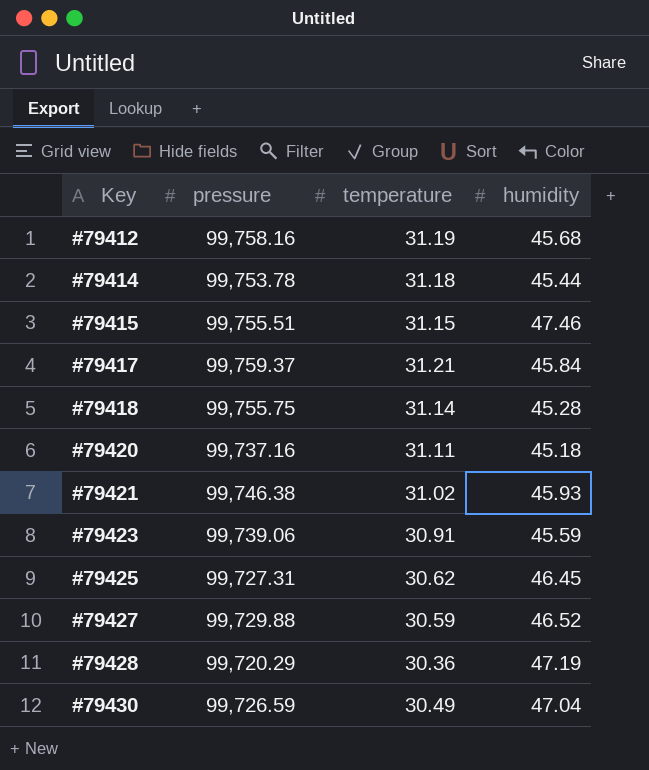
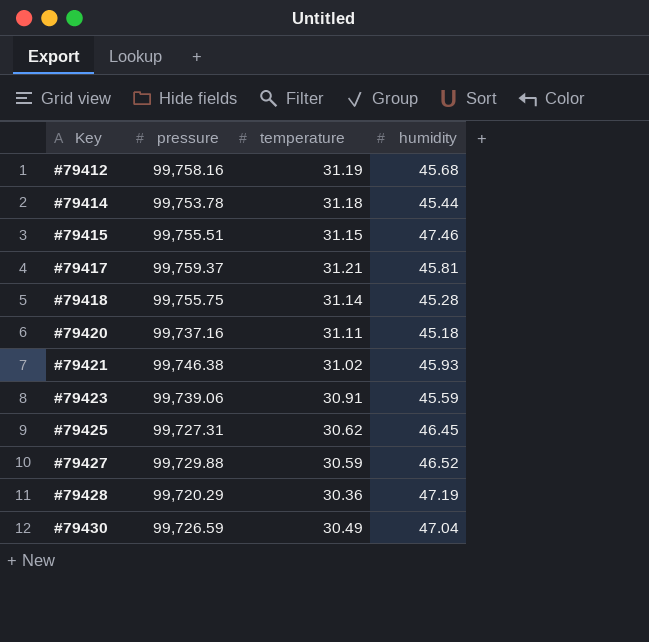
#79417 | humidity: 45.84 -> 45.81

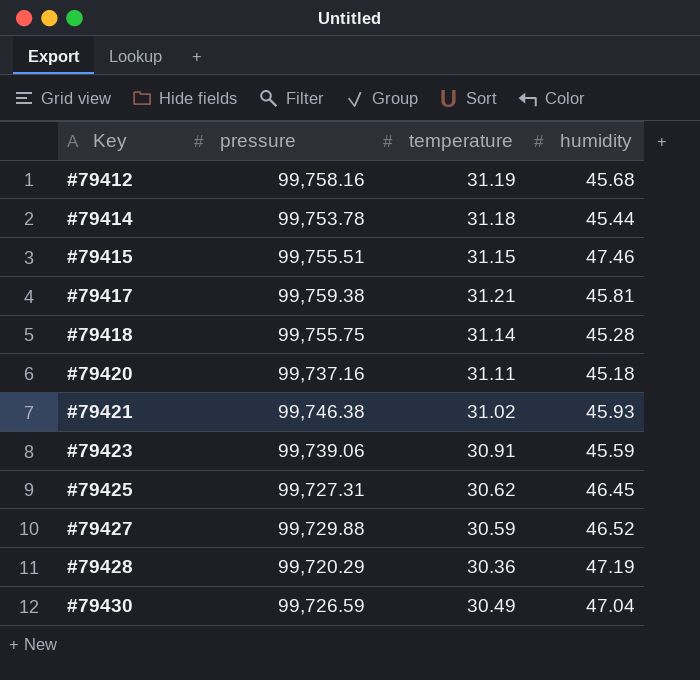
#79417 | pressure: 99,759.37 -> 99,759.38

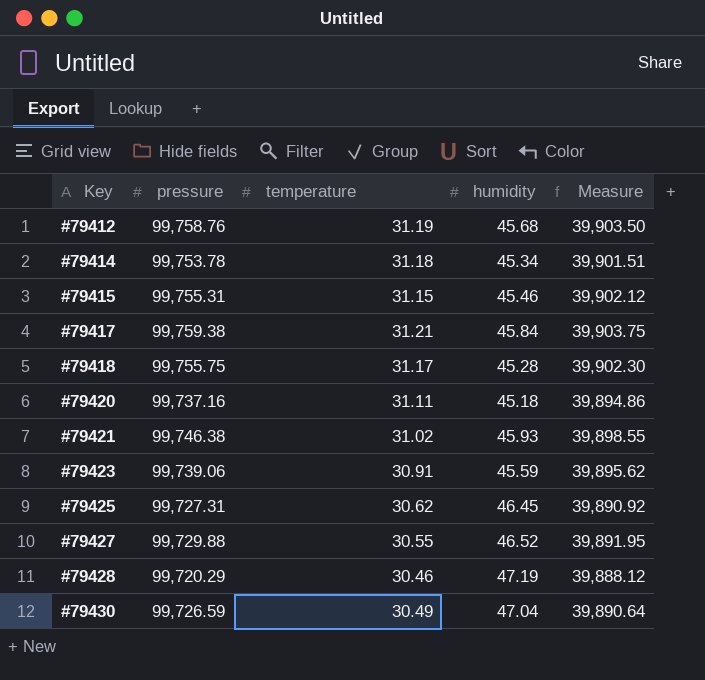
column Measure | formula: none -> [pressure] * 0.4
#79412 | pressure: 99,758.16 -> 99,758.76
#79414 | humidity: 45.44 -> 45.34
#79415 | pressure: 99,755.51 -> 99,755.31
#79415 | humidity: 47.46 -> 45.46
#79417 | humidity: 45.81 -> 45.84
#79418 | temperature: 31.14 -> 31.17
#79427 | temperature: 30.59 -> 30.55
#79428 | temperature: 30.36 -> 30.46

